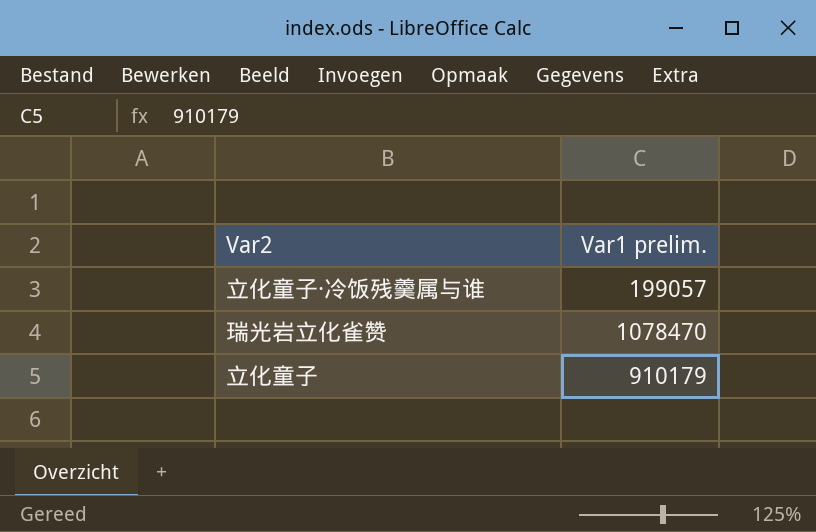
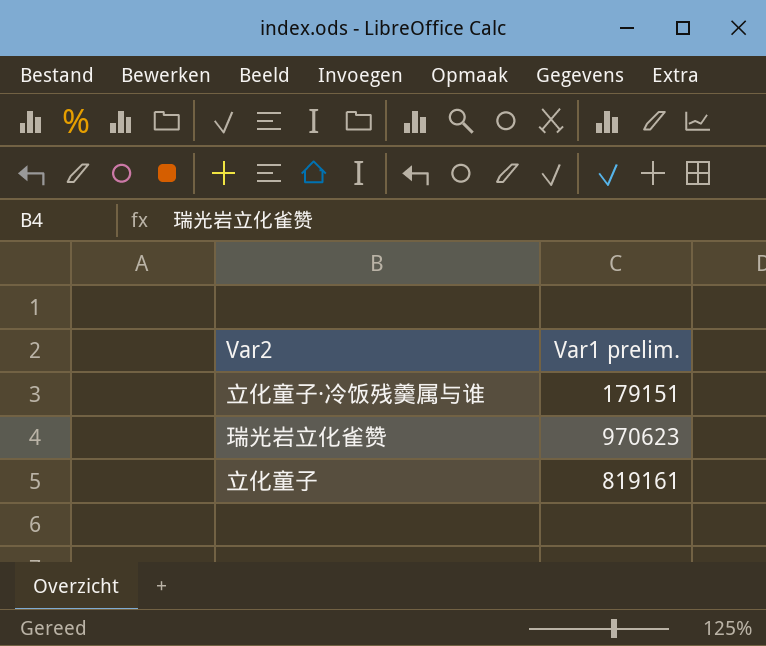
立化童子·冷饭残羹属与谁 | Var1 prelim.: 199057 -> 179151
瑞光岩立化雀赞 | Var1 prelim.: 1078470 -> 970623
立化童子 | Var1 prelim.: 910179 -> 819161

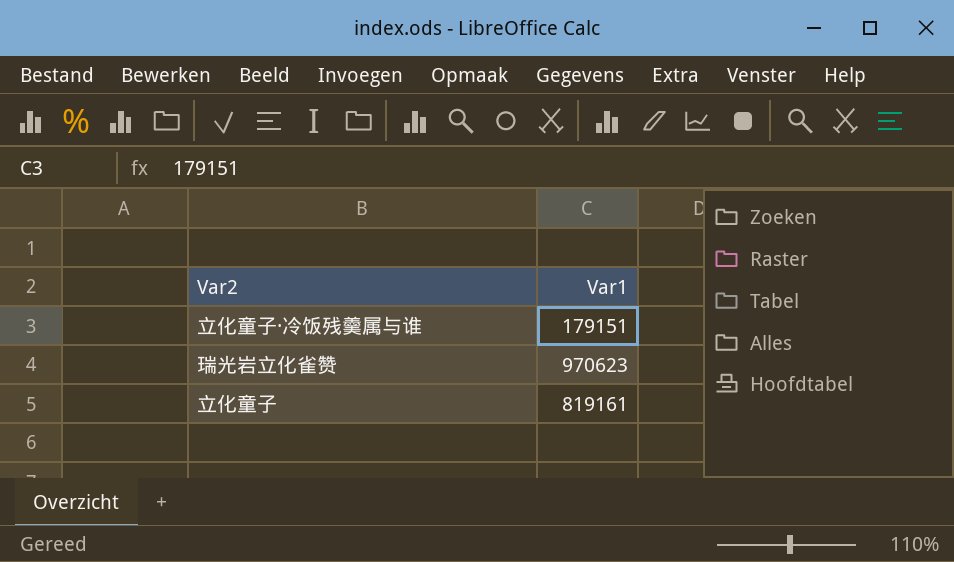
column name: Var1 prelim. -> Var1

